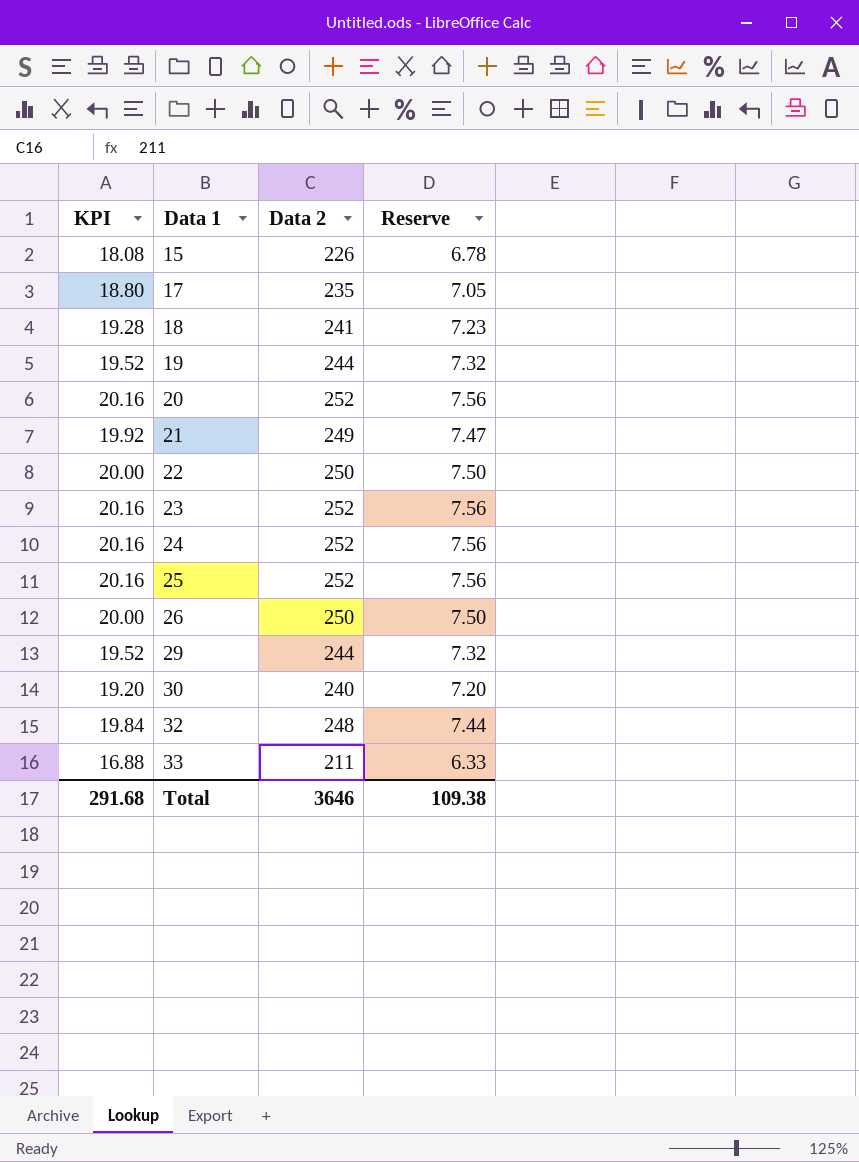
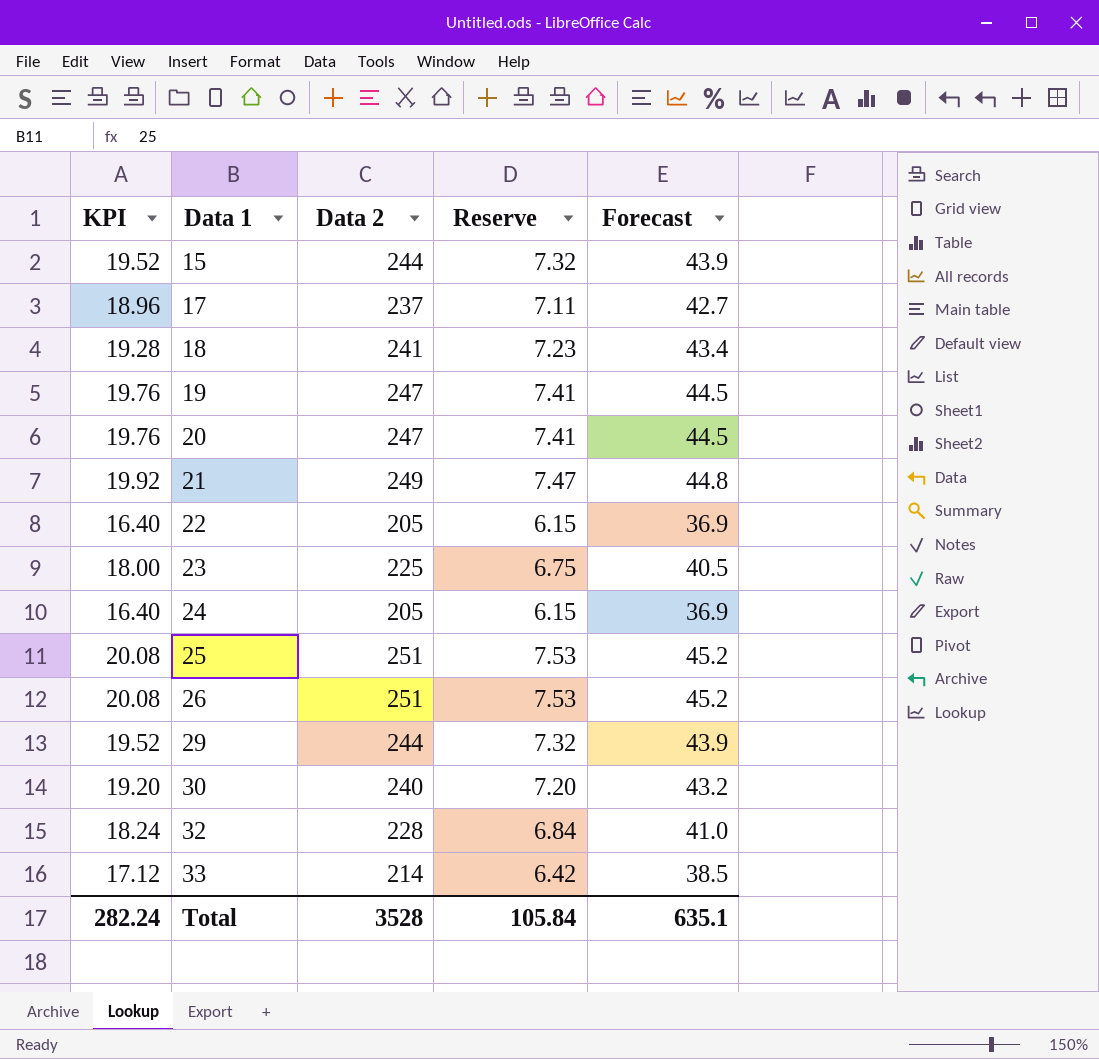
column Forecast | formula: none -> [Data 2] * 0.18
15 | KPI: 18.08 -> 19.52
15 | Data 2: 226 -> 244
15 | Reserve: 6.78 -> 7.32
17 | KPI: 18.80 -> 18.96
17 | Data 2: 235 -> 237
17 | Reserve: 7.05 -> 7.11
19 | KPI: 19.52 -> 19.76
19 | Data 2: 244 -> 247
19 | Reserve: 7.32 -> 7.41
20 | KPI: 20.16 -> 19.76
20 | Data 2: 252 -> 247
20 | Reserve: 7.56 -> 7.41
22 | KPI: 20.00 -> 16.40
22 | Data 2: 250 -> 205
22 | Reserve: 7.50 -> 6.15
23 | KPI: 20.16 -> 18.00
23 | Data 2: 252 -> 225
23 | Reserve: 7.56 -> 6.75
24 | KPI: 20.16 -> 16.40
24 | Data 2: 252 -> 205
24 | Reserve: 7.56 -> 6.15
25 | KPI: 20.16 -> 20.08
25 | Data 2: 252 -> 251
25 | Reserve: 7.56 -> 7.53
26 | KPI: 20.00 -> 20.08
26 | Data 2: 250 -> 251
26 | Reserve: 7.50 -> 7.53
32 | KPI: 19.84 -> 18.24
32 | Data 2: 248 -> 228
32 | Reserve: 7.44 -> 6.84
33 | KPI: 16.88 -> 17.12
33 | Data 2: 211 -> 214
33 | Reserve: 6.33 -> 6.42
Total | KPI: 291.68 -> 282.24
Total | Data 2: 3646 -> 3528
Total | Reserve: 109.38 -> 105.84

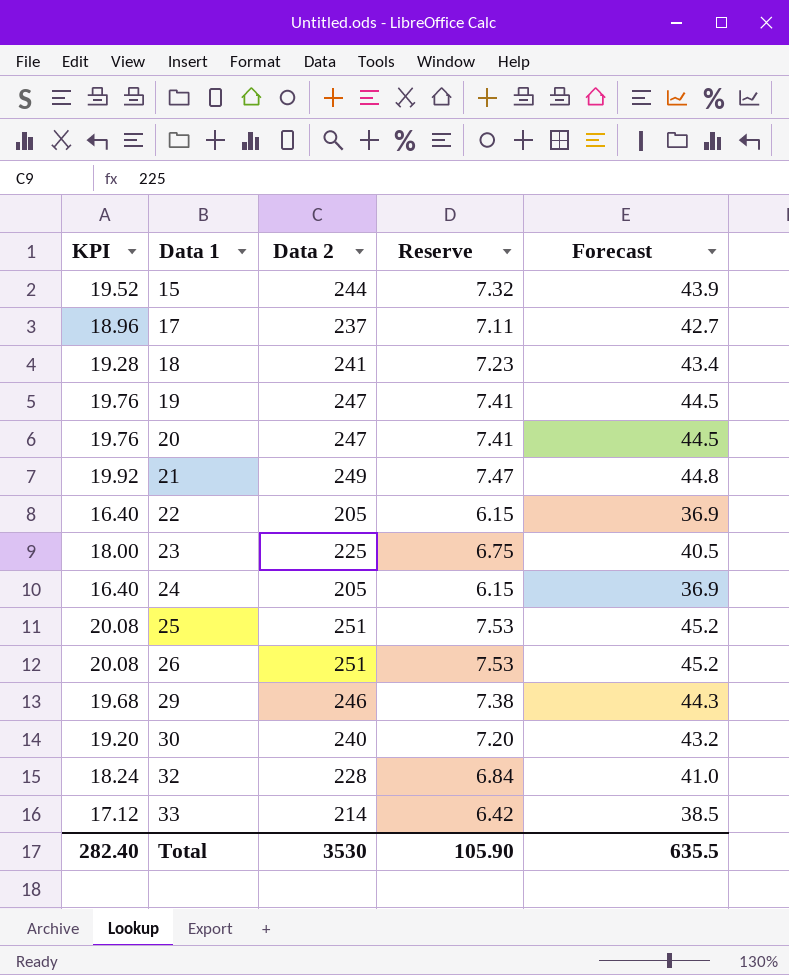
29 | KPI: 19.52 -> 19.68
29 | Data 2: 244 -> 246
29 | Reserve: 7.32 -> 7.38
29 | Forecast: 43.9 -> 44.3
Total | KPI: 282.24 -> 282.40
Total | Data 2: 3528 -> 3530
Total | Reserve: 105.84 -> 105.90
Total | Forecast: 635.1 -> 635.5

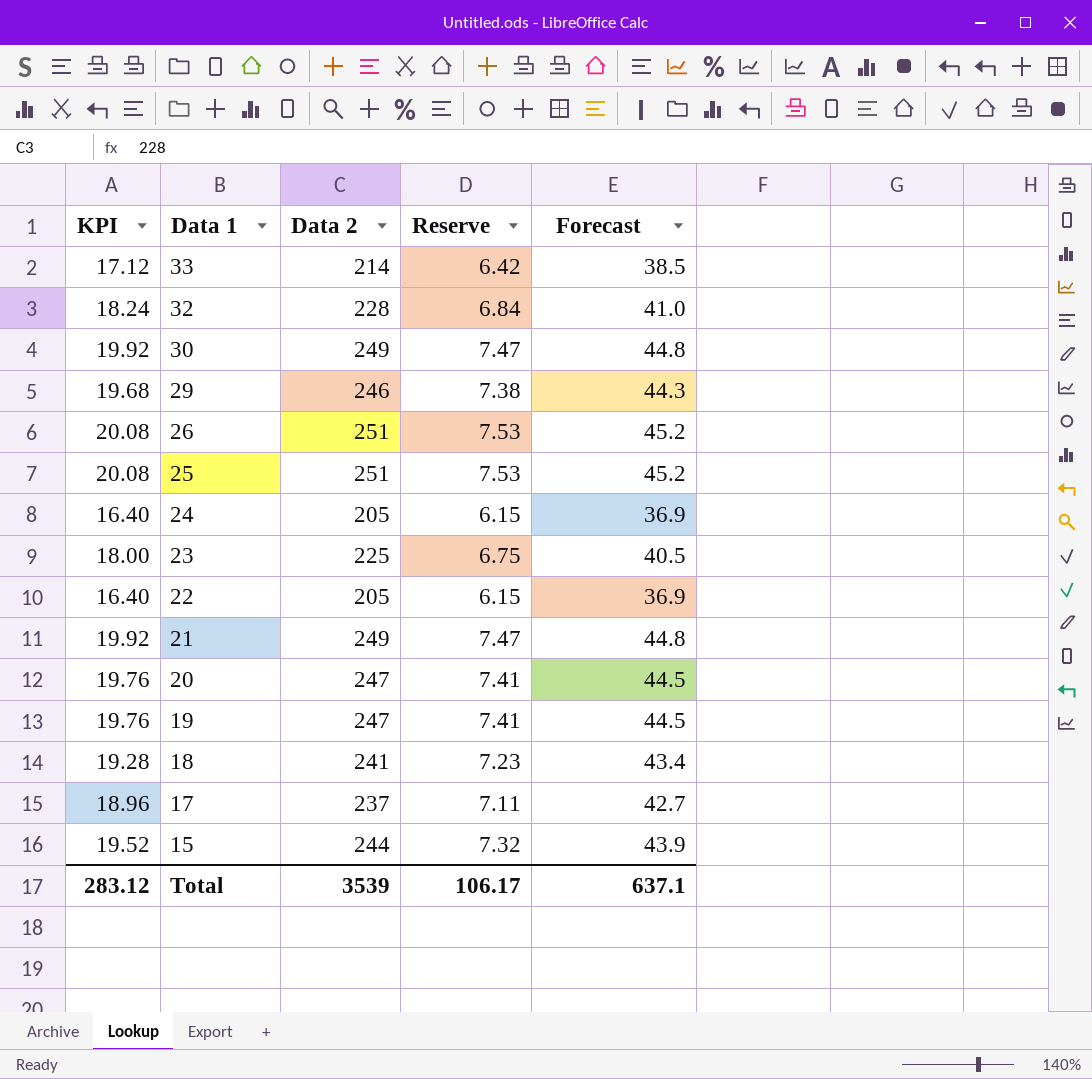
row order: Data 1 ascending -> Data 1 descending
30 | KPI: 19.20 -> 19.92
30 | Data 2: 240 -> 249
30 | Reserve: 7.20 -> 7.47
30 | Forecast: 43.2 -> 44.8
Total | KPI: 282.40 -> 283.12
Total | Data 2: 3530 -> 3539
Total | Reserve: 105.90 -> 106.17
Total | Forecast: 635.5 -> 637.1

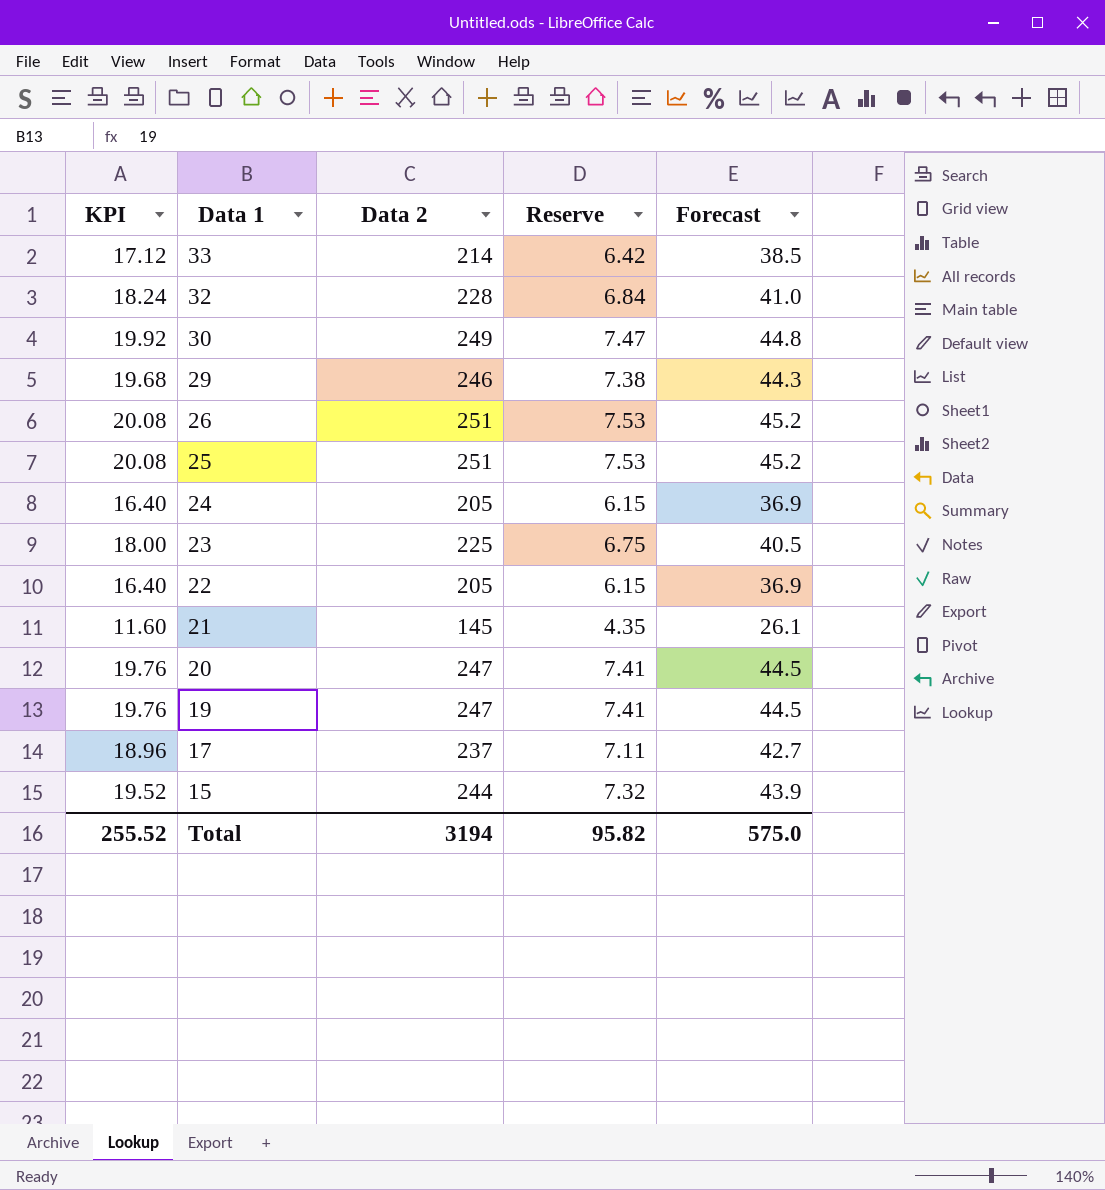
row 18: 19.28 | 241 | 7.23 | 43.4 -> none
21 | KPI: 19.92 -> 11.60
21 | Data 2: 249 -> 145
21 | Reserve: 7.47 -> 4.35
21 | Forecast: 44.8 -> 26.1
Total | KPI: 283.12 -> 255.52
Total | Data 2: 3539 -> 3194
Total | Reserve: 106.17 -> 95.82
Total | Forecast: 637.1 -> 575.0

